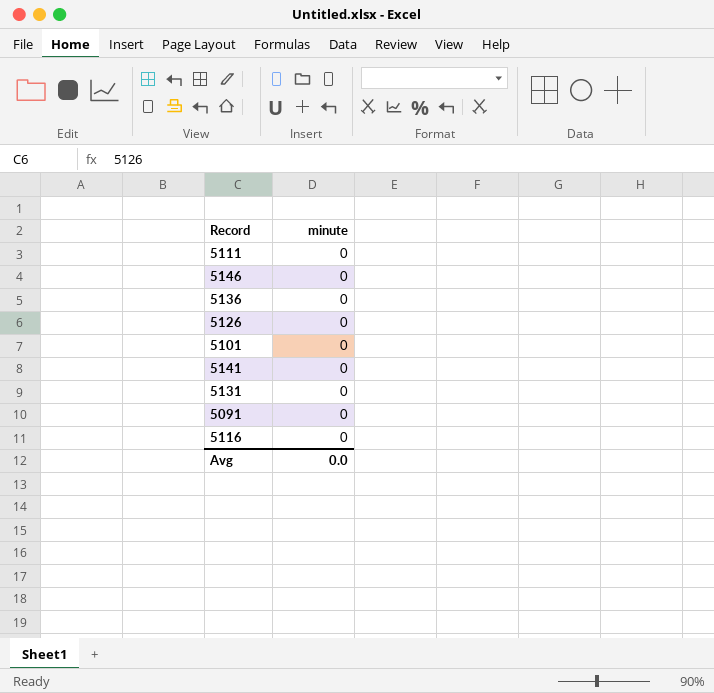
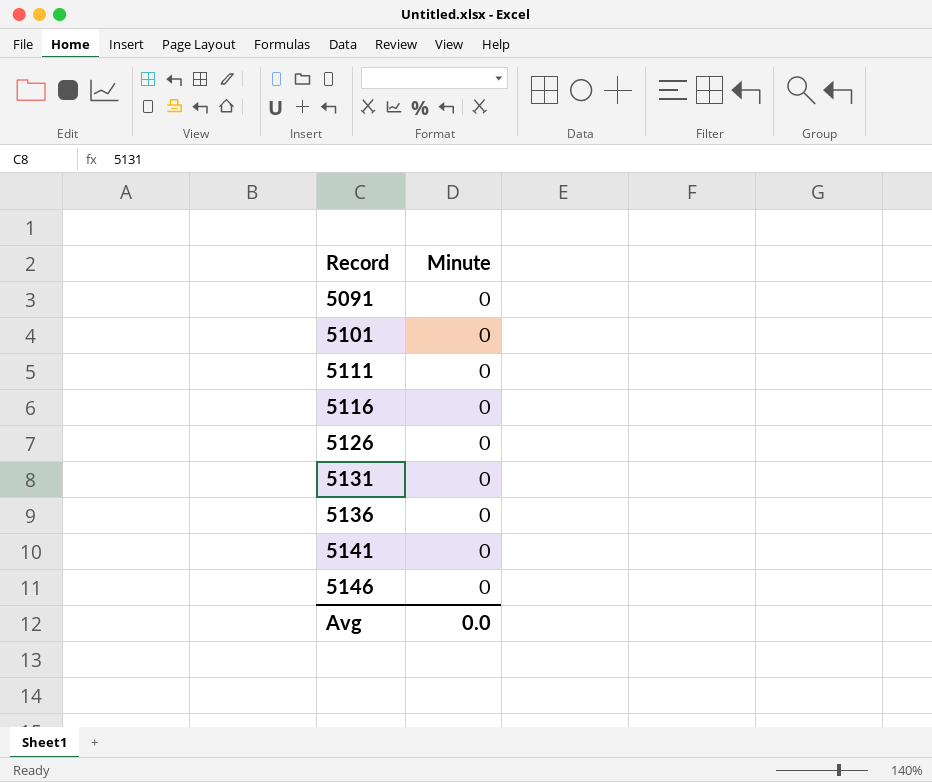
row order: none -> Record ascending
column name: minute -> Minute

